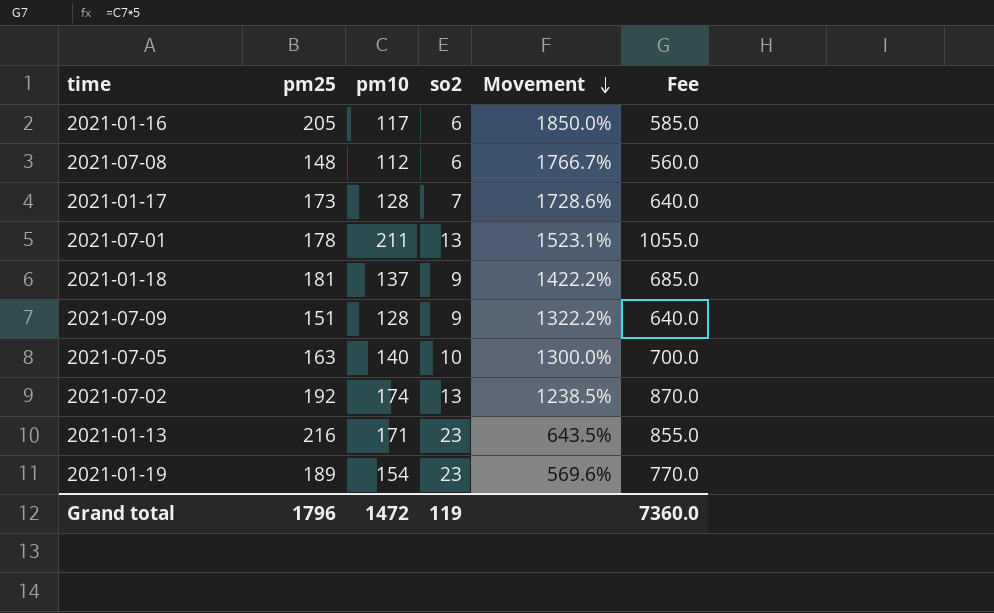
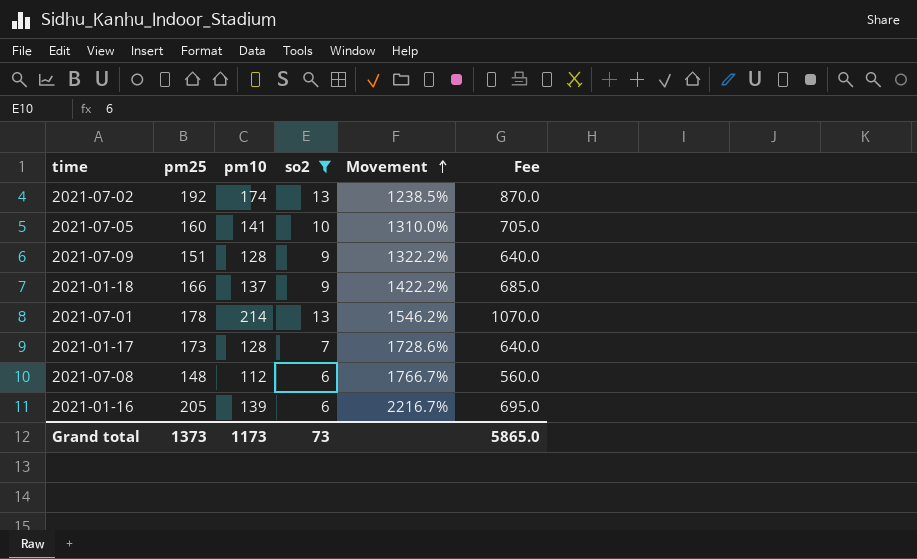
filter: none -> so2 != 23
row order: Movement descending -> Movement ascending
2021-07-05 | pm25: 163 -> 160
2021-07-05 | pm10: 140 -> 141
2021-07-05 | Movement: 1300.0% -> 1310.0%
2021-07-05 | Fee: 700.0 -> 705.0
2021-01-18 | pm25: 181 -> 166
2021-07-01 | pm10: 211 -> 214
2021-07-01 | Movement: 1523.1% -> 1546.2%
2021-07-01 | Fee: 1055.0 -> 1070.0
2021-01-16 | pm10: 117 -> 139
2021-01-16 | Movement: 1850.0% -> 2216.7%
2021-01-16 | Fee: 585.0 -> 695.0
Grand total | pm25: 1796 -> 1373
Grand total | pm10: 1472 -> 1173
Grand total | so2: 119 -> 73
Grand total | Fee: 7360.0 -> 5865.0

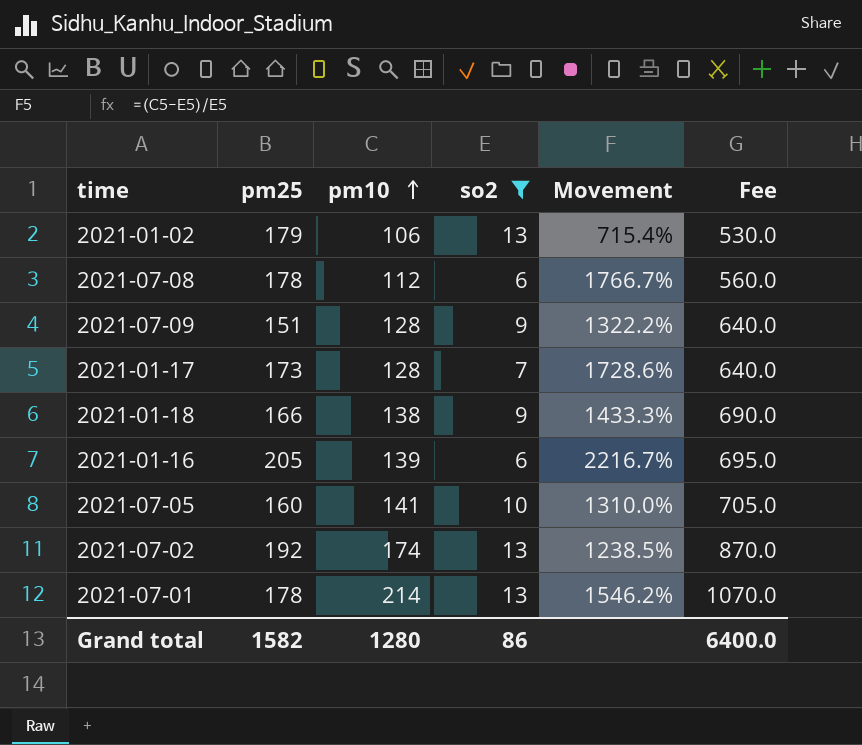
row order: Movement ascending -> pm10 ascending
row 2021-01-02: none -> 179 | 106 | 13 | 715.4% | 530.0
2021-07-08 | pm25: 148 -> 178
2021-01-18 | pm10: 137 -> 138
2021-01-18 | Movement: 1422.2% -> 1433.3%
2021-01-18 | Fee: 685.0 -> 690.0
Grand total | pm25: 1373 -> 1582
Grand total | pm10: 1173 -> 1280
Grand total | so2: 73 -> 86
Grand total | Fee: 5865.0 -> 6400.0

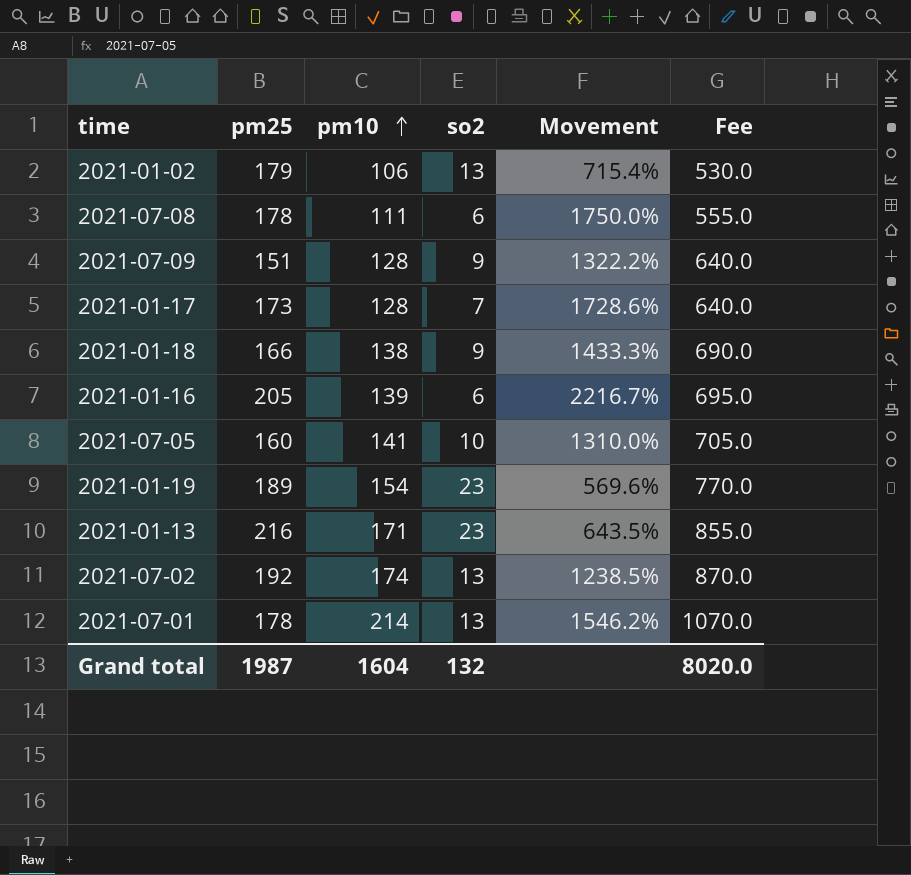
filter: so2 != 23 -> none
2021-07-08 | pm10: 112 -> 111
2021-07-08 | Movement: 1766.7% -> 1750.0%
2021-07-08 | Fee: 560.0 -> 555.0
Grand total | pm25: 1582 -> 1987
Grand total | pm10: 1280 -> 1604
Grand total | so2: 86 -> 132
Grand total | Fee: 6400.0 -> 8020.0

